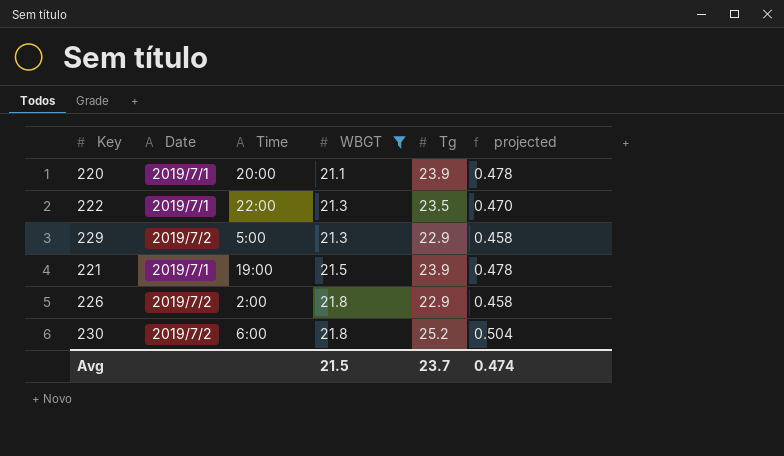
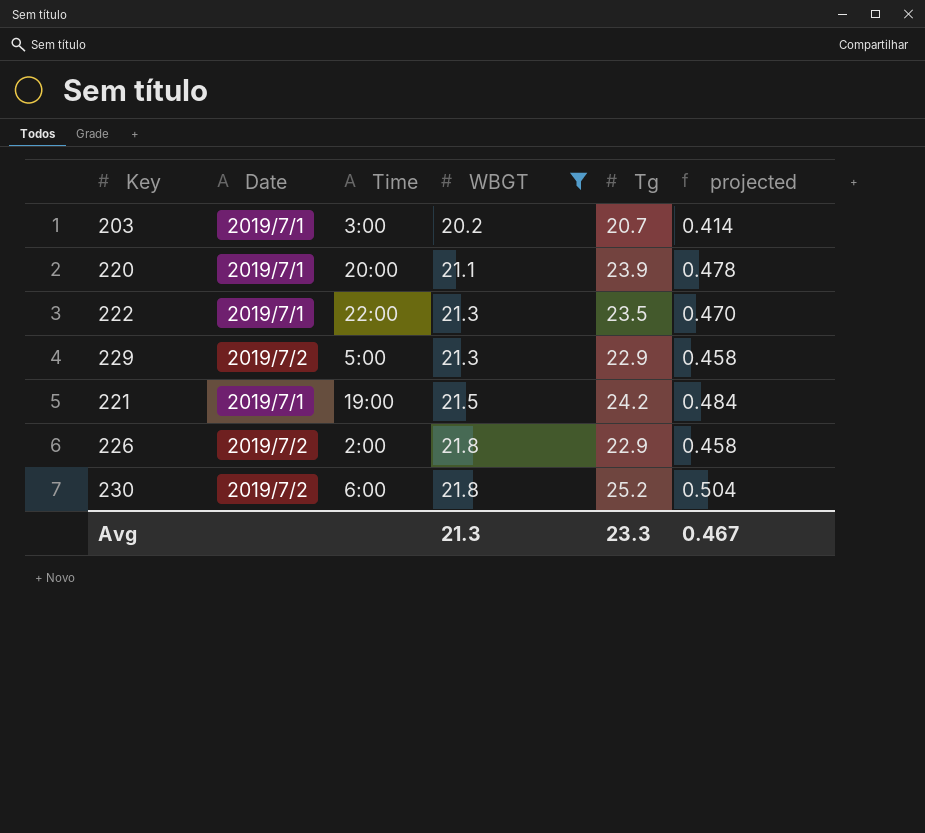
row 203: none -> 2019/7/1 | 3:00 | 20.2 | 20.7 | 0.414
221 | Tg: 23.9 -> 24.2
221 | projected: 0.478 -> 0.484
Avg | WBGT: 21.5 -> 21.3
Avg | Tg: 23.7 -> 23.3
Avg | projected: 0.474 -> 0.467

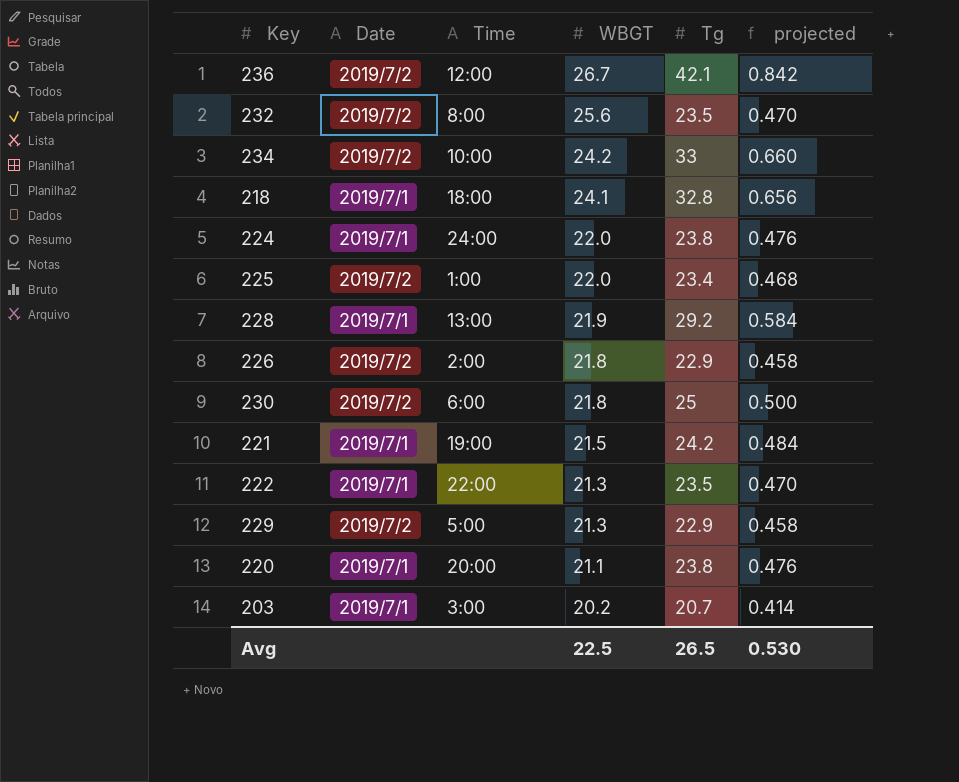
filter: WBGT <= 21.8 -> none
row order: WBGT ascending -> WBGT descending
230 | Tg: 25.2 -> 25
230 | projected: 0.504 -> 0.500
220 | Tg: 23.9 -> 23.8
220 | projected: 0.478 -> 0.476
Avg | WBGT: 21.3 -> 22.5
Avg | Tg: 23.3 -> 26.5
Avg | projected: 0.467 -> 0.530

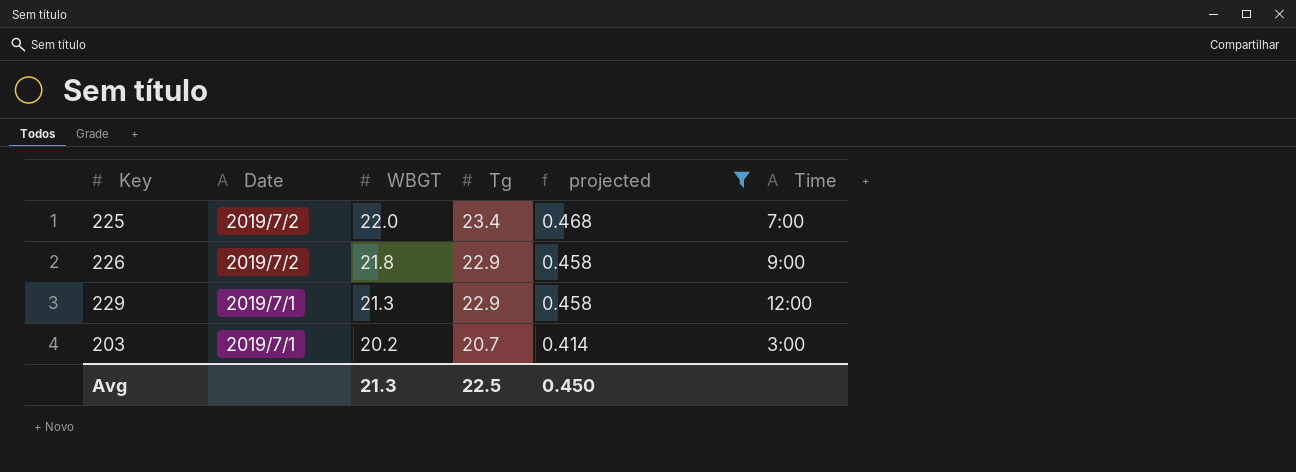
filter: none -> projected <= 0.468
column Time | position: 3 -> 6
225 | Time: 1:00 -> 7:00
226 | Time: 2:00 -> 9:00
229 | Date: 2019/7/2 -> 2019/7/1
229 | Time: 5:00 -> 12:00
Avg | WBGT: 22.5 -> 21.3
Avg | Tg: 26.5 -> 22.5
Avg | projected: 0.530 -> 0.450

